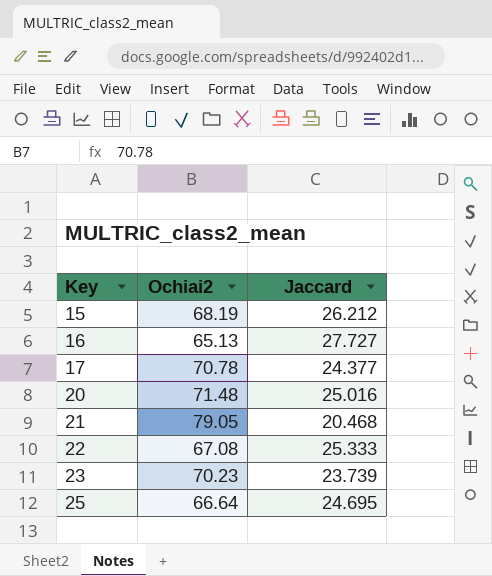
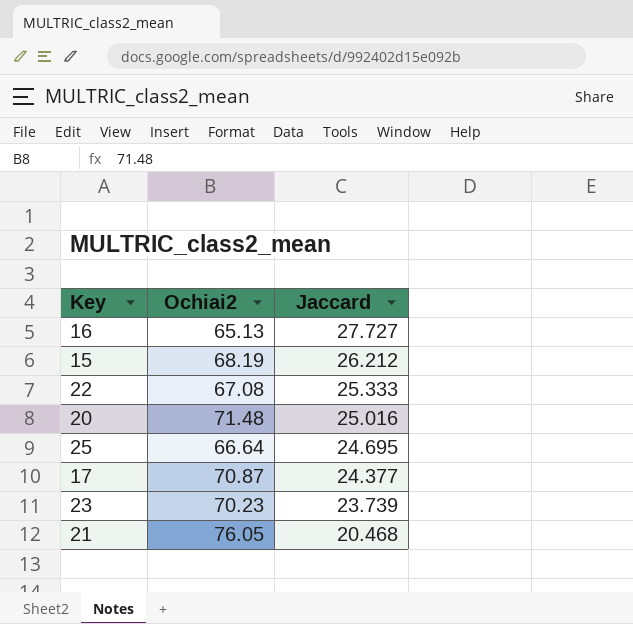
row order: Key ascending -> Jaccard descending
17 | Ochiai2: 70.78 -> 70.87
21 | Ochiai2: 79.05 -> 76.05

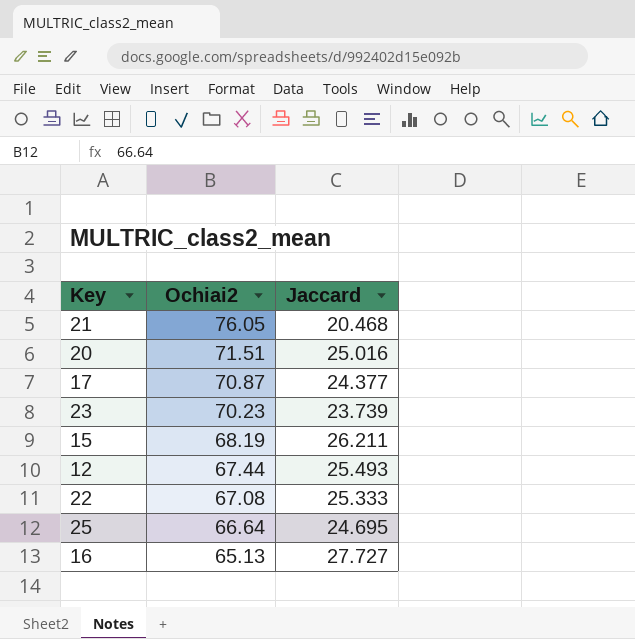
row order: Jaccard descending -> Ochiai2 descending
20 | Ochiai2: 71.48 -> 71.51
15 | Jaccard: 26.212 -> 26.211
row 12: none -> 67.44 | 25.493

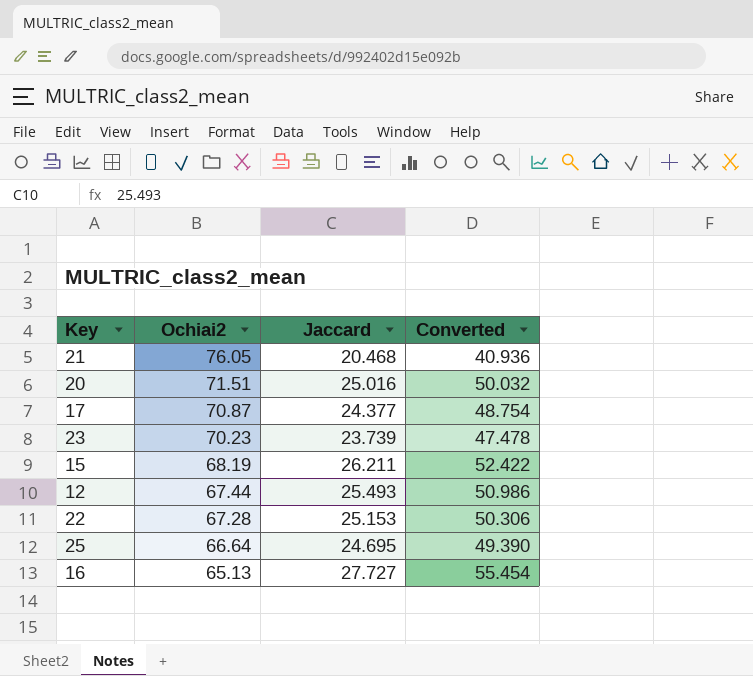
column Converted | formula: none -> [Jaccard] * 2
22 | Ochiai2: 67.08 -> 67.28
22 | Jaccard: 25.333 -> 25.153

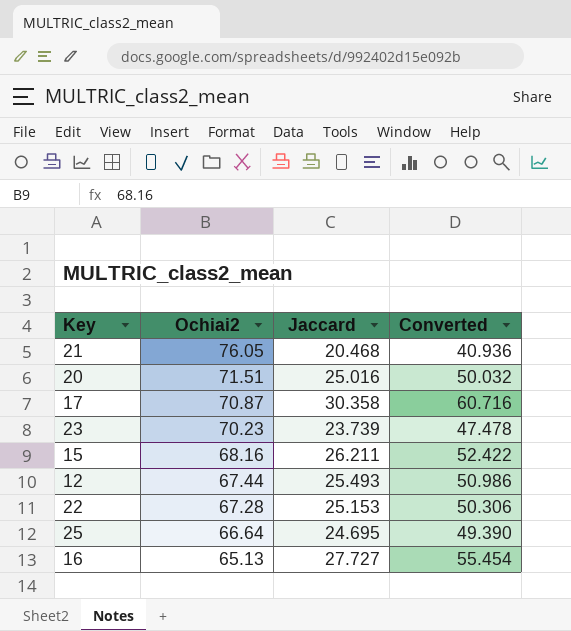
17 | Jaccard: 24.377 -> 30.358
17 | Converted: 48.754 -> 60.716
15 | Ochiai2: 68.19 -> 68.16

